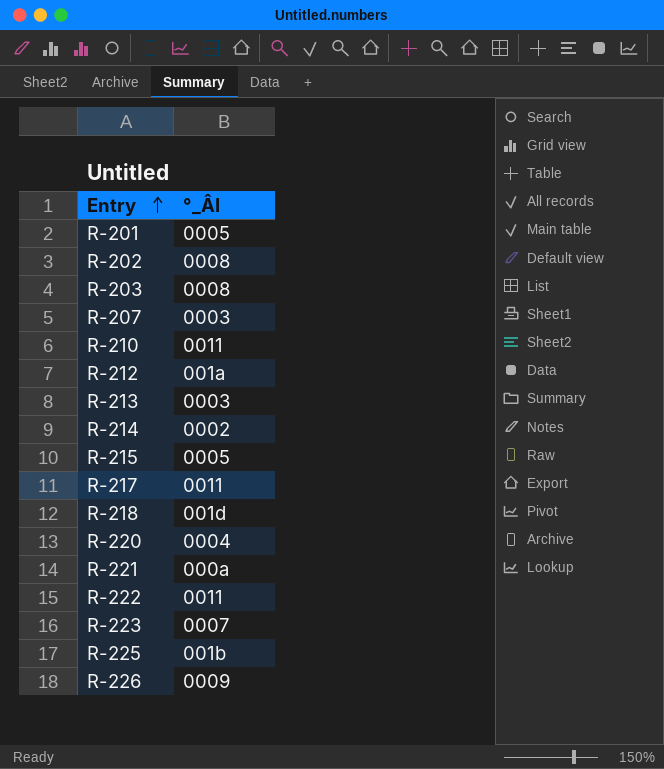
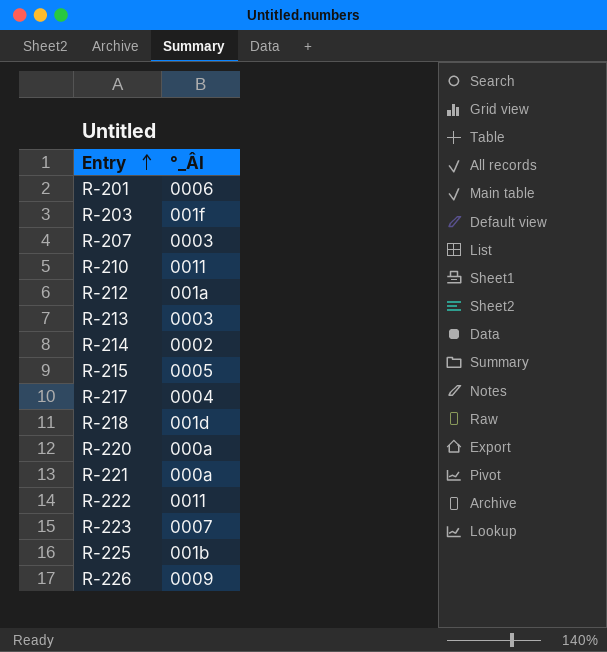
row R-202: 0008 -> none
R-201 | °_ÂI: 0005 -> 0006
R-203 | °_ÂI: 0008 -> 001f
R-217 | °_ÂI: 0011 -> 0004
R-220 | °_ÂI: 0004 -> 000a

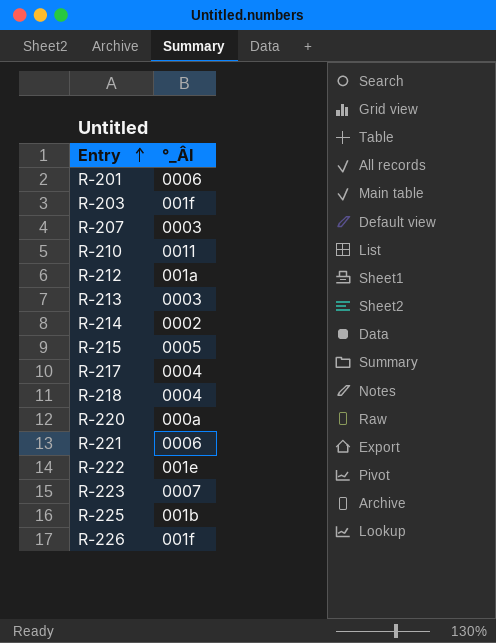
R-218 | °_ÂI: 001d -> 0004
R-221 | °_ÂI: 000a -> 0006
R-222 | °_ÂI: 0011 -> 001e
R-226 | °_ÂI: 0009 -> 001f

